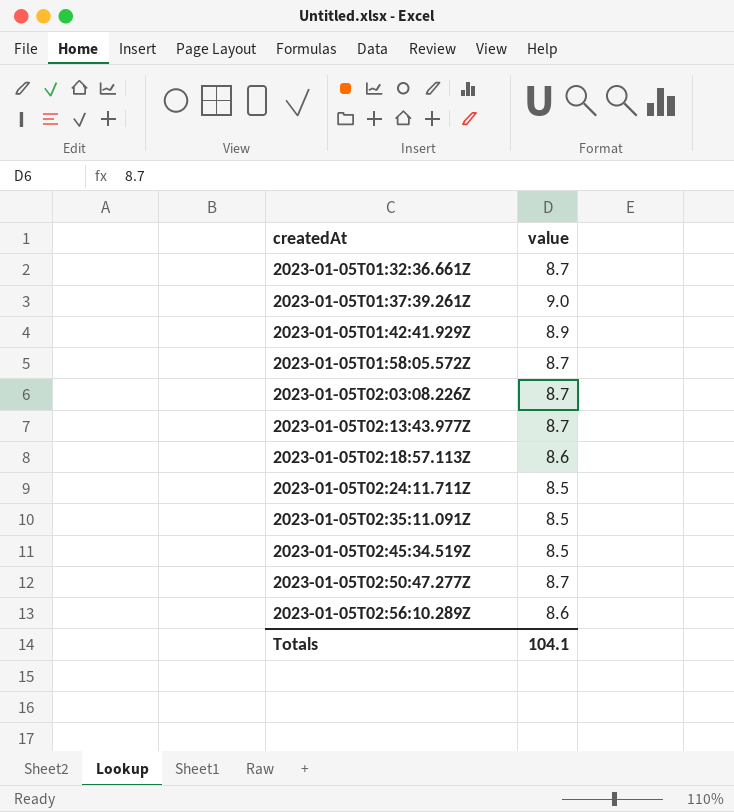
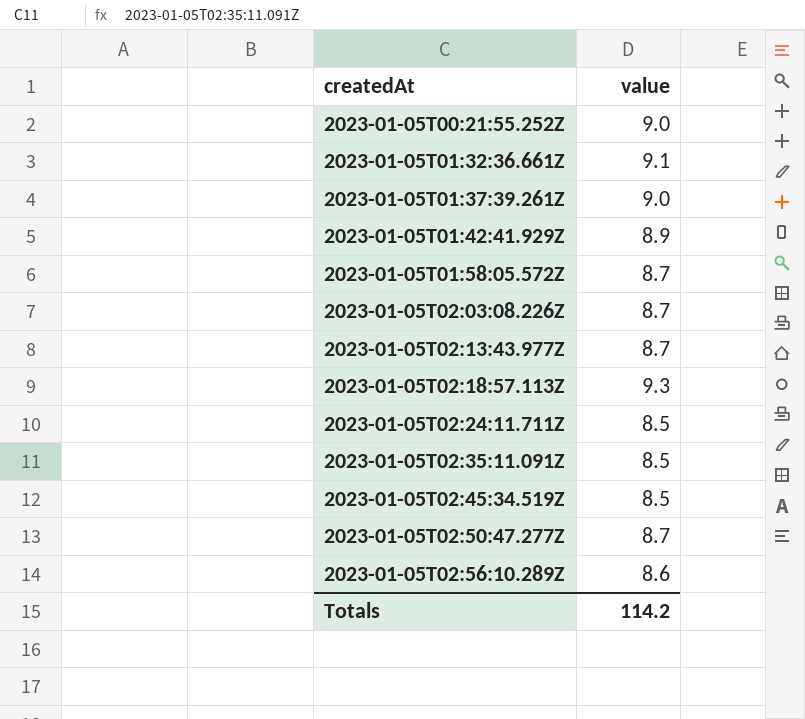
row 2023-01-05T00:21:55.252Z: none -> 9.0
2023-01-05T01:32:36.661Z | value: 8.7 -> 9.1
2023-01-05T02:18:57.113Z | value: 8.6 -> 9.3
Totals | value: 104.1 -> 114.2

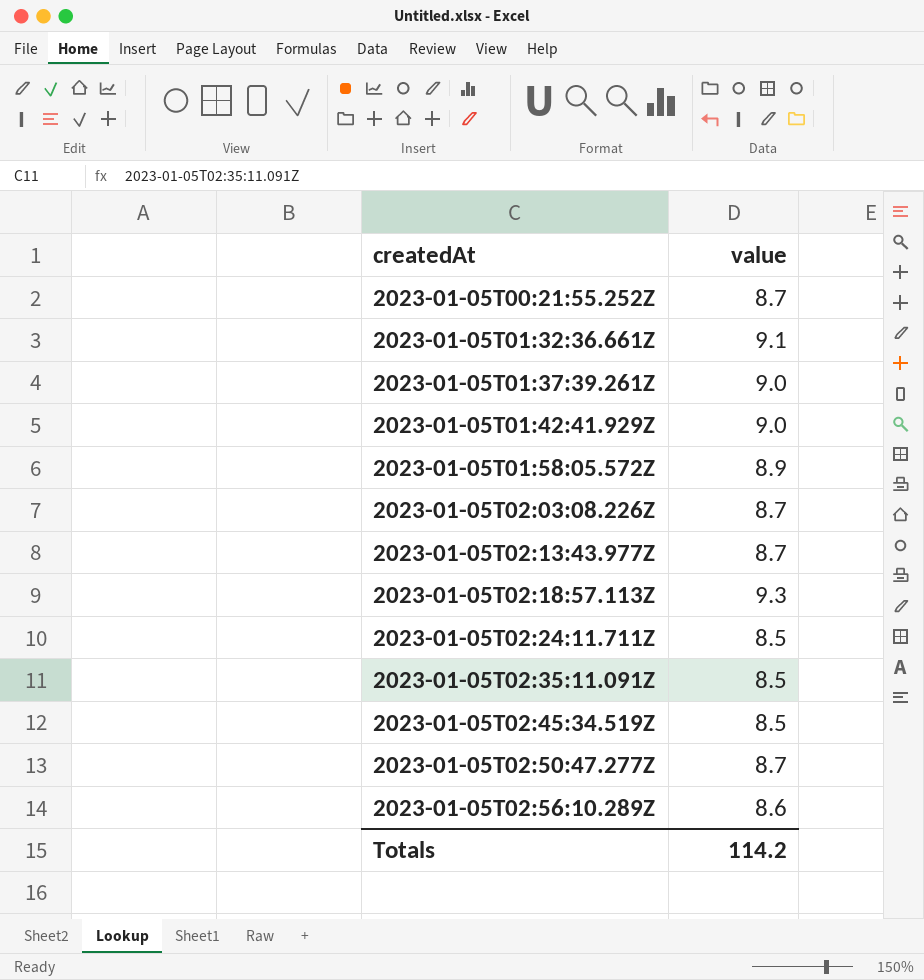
2023-01-05T00:21:55.252Z | value: 9.0 -> 8.7
2023-01-05T01:42:41.929Z | value: 8.9 -> 9.0
2023-01-05T01:58:05.572Z | value: 8.7 -> 8.9

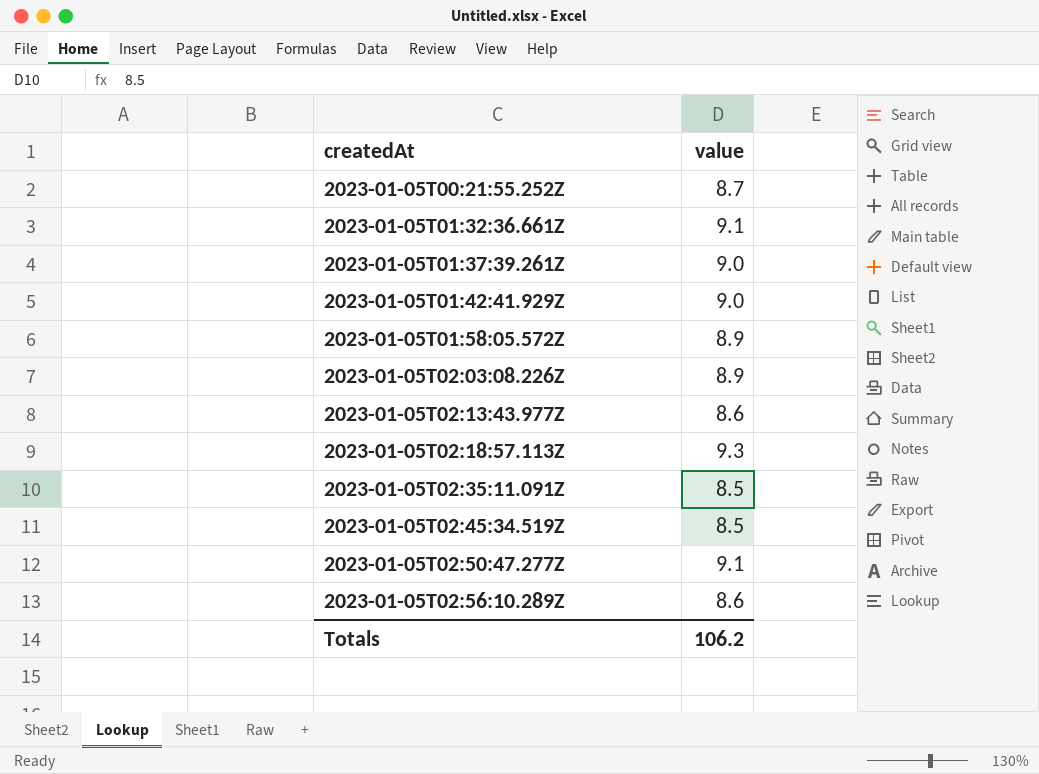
row 2023-01-05T02:24:11.711Z: 8.5 -> none
2023-01-05T02:03:08.226Z | value: 8.7 -> 8.9
2023-01-05T02:13:43.977Z | value: 8.7 -> 8.6
2023-01-05T02:50:47.277Z | value: 8.7 -> 9.1
Totals | value: 114.2 -> 106.2

